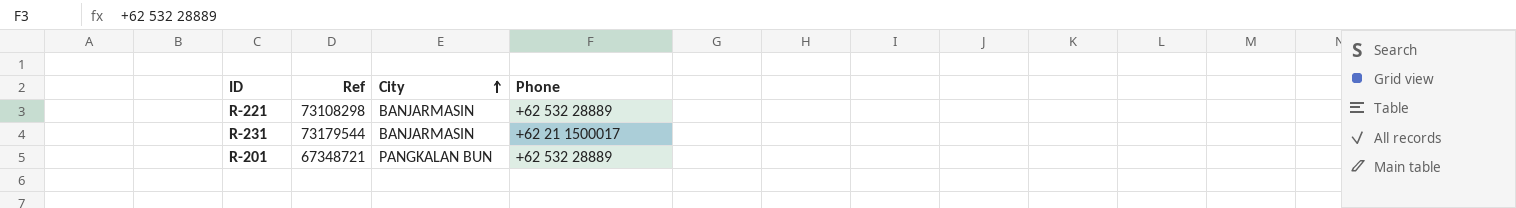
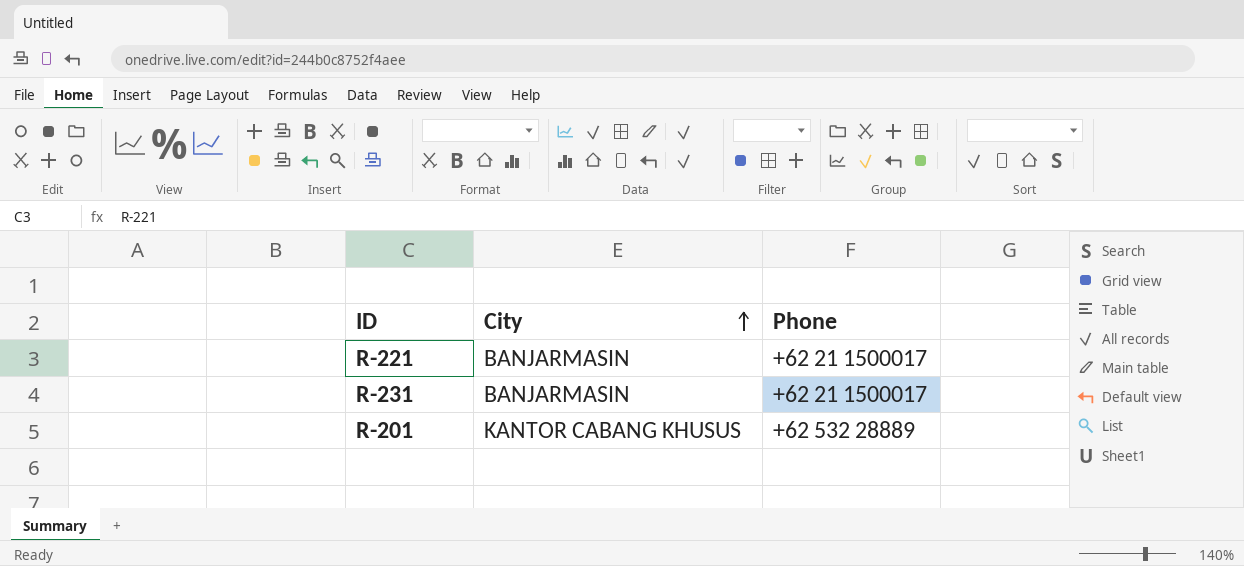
column Ref | position: 2 -> none
R-221 | Phone: +62 532 28889 -> +62 21 1500017
R-201 | City: PANGKALAN BUN -> KANTOR CABANG KHUSUS

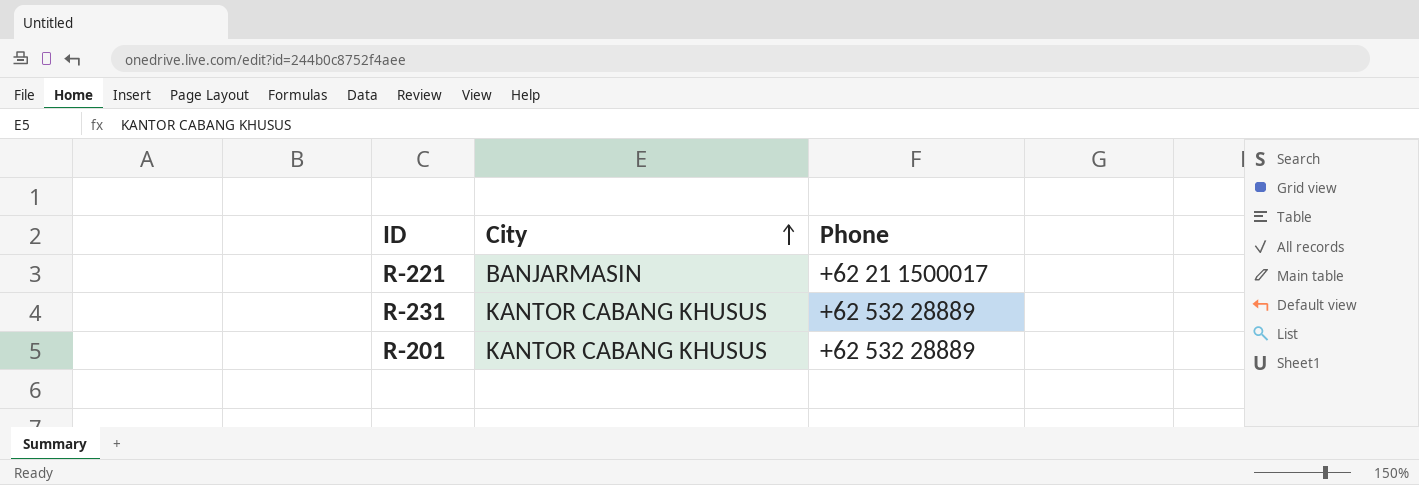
R-231 | City: BANJARMASIN -> KANTOR CABANG KHUSUS
R-231 | Phone: +62 21 1500017 -> +62 532 28889

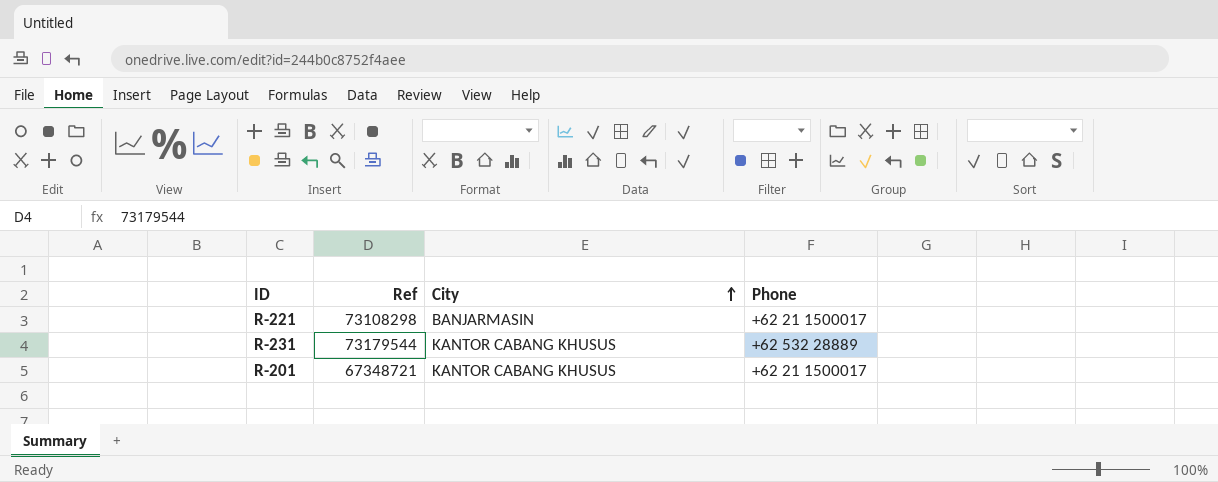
column Ref | position: none -> 2
R-201 | Phone: +62 532 28889 -> +62 21 1500017

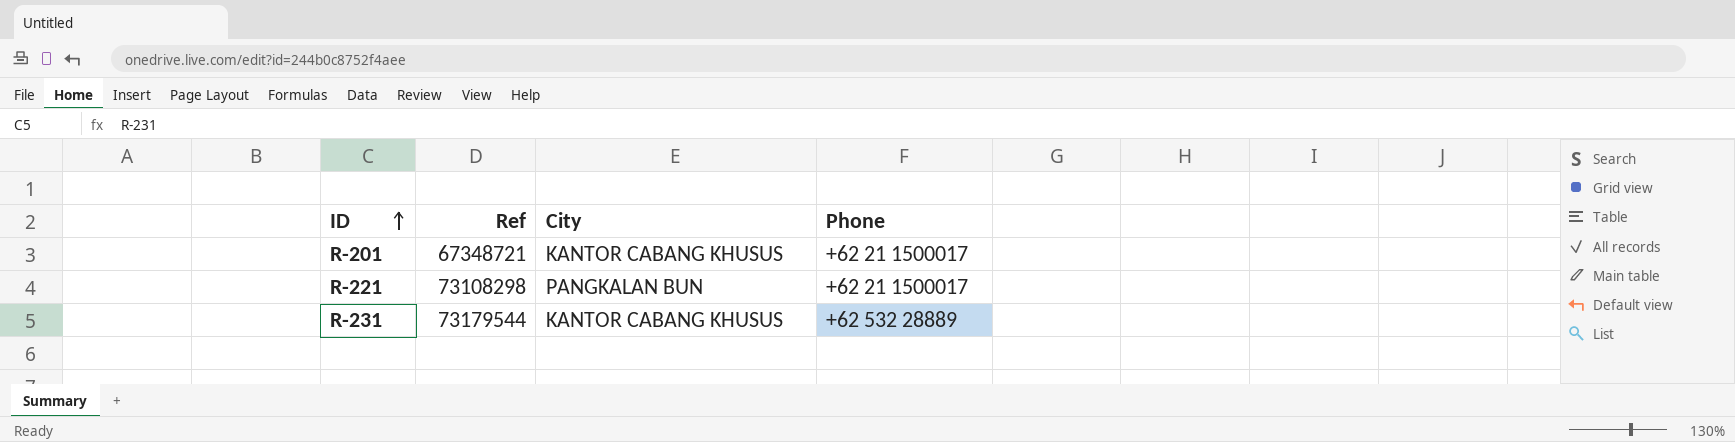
row order: City ascending -> ID ascending
R-221 | City: BANJARMASIN -> PANGKALAN BUN

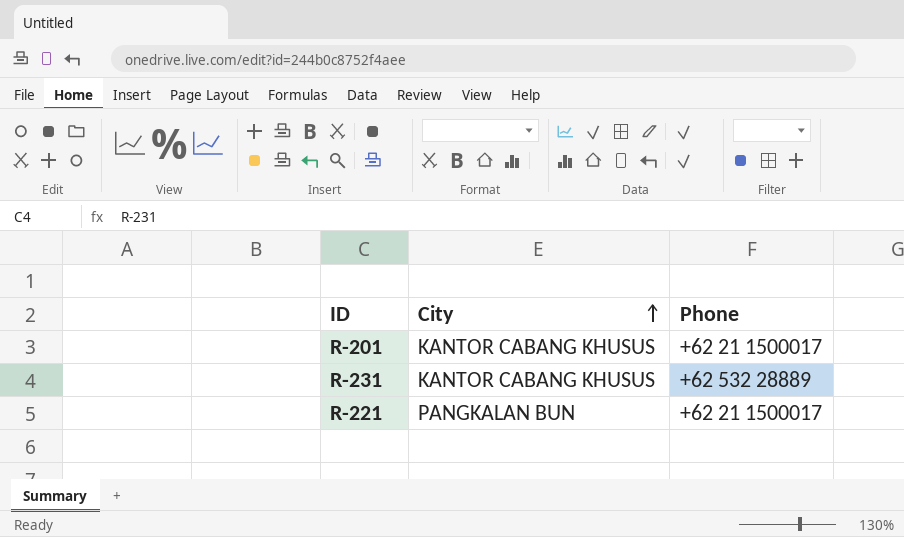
row order: ID ascending -> City ascending
column Ref | position: 2 -> none

